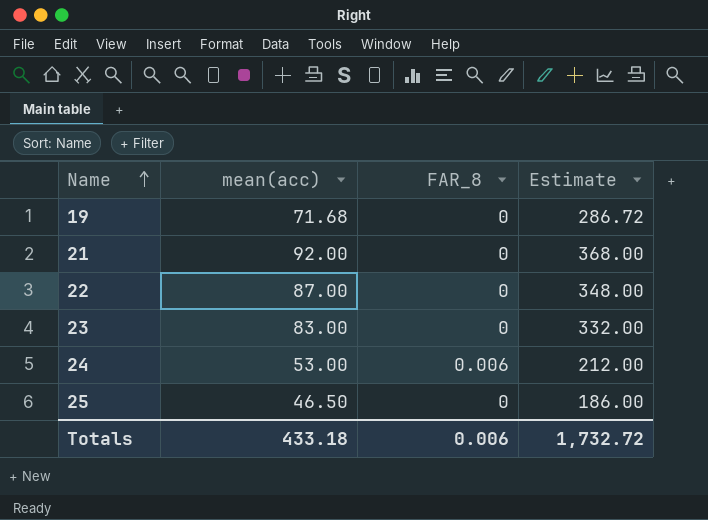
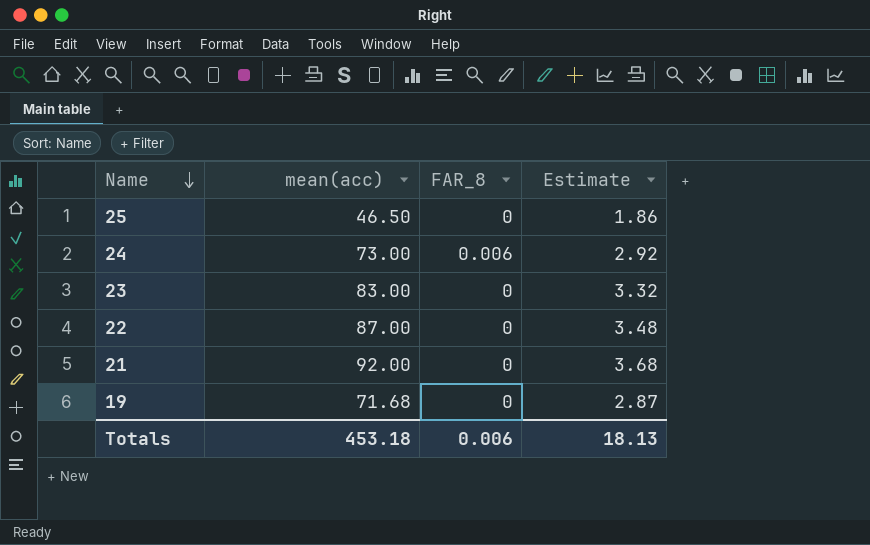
row order: Name ascending -> Name descending
column Estimate | formula: [mean(acc)] * 4 -> [mean(acc)] * 0.04
24 | mean(acc): 53.00 -> 73.00
Totals | mean(acc): 433.18 -> 453.18
Totals | Estimate: 1,732.72 -> 18.13

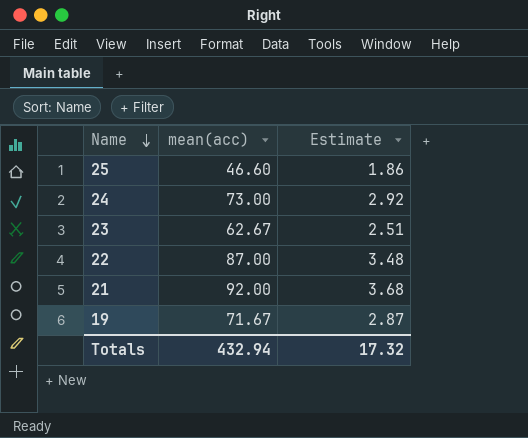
column FAR_8 | position: 3 -> none
25 | mean(acc): 46.50 -> 46.60
23 | mean(acc): 83.00 -> 62.67
23 | Estimate: 3.32 -> 2.51
19 | mean(acc): 71.68 -> 71.67
Totals | mean(acc): 453.18 -> 432.94
Totals | Estimate: 18.13 -> 17.32

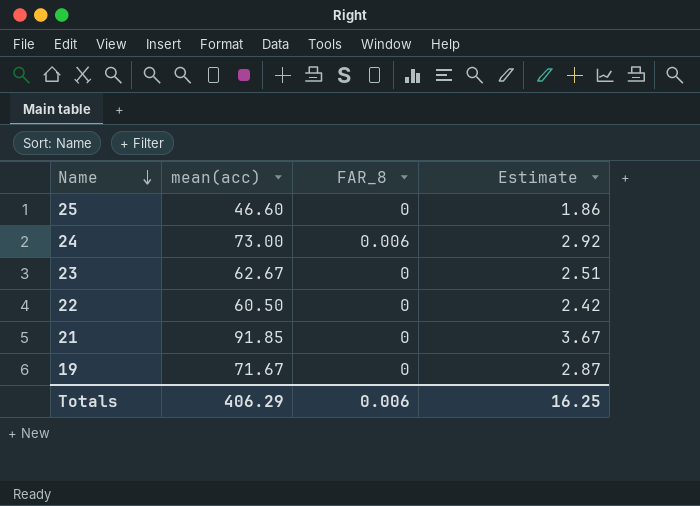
column FAR_8 | position: none -> 3
22 | mean(acc): 87.00 -> 60.50
22 | Estimate: 3.48 -> 2.42
21 | mean(acc): 92.00 -> 91.85
21 | Estimate: 3.68 -> 3.67
Totals | mean(acc): 432.94 -> 406.29
Totals | Estimate: 17.32 -> 16.25

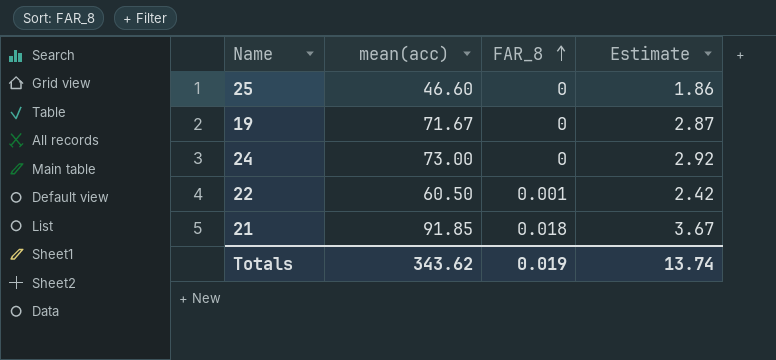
row order: Name descending -> FAR_8 ascending
row 23: 62.67 | 0 | 2.51 -> none
24 | FAR_8: 0.006 -> 0
22 | FAR_8: 0 -> 0.001
21 | FAR_8: 0 -> 0.018
Totals | mean(acc): 406.29 -> 343.62
Totals | FAR_8: 0.006 -> 0.019
Totals | Estimate: 16.25 -> 13.74

